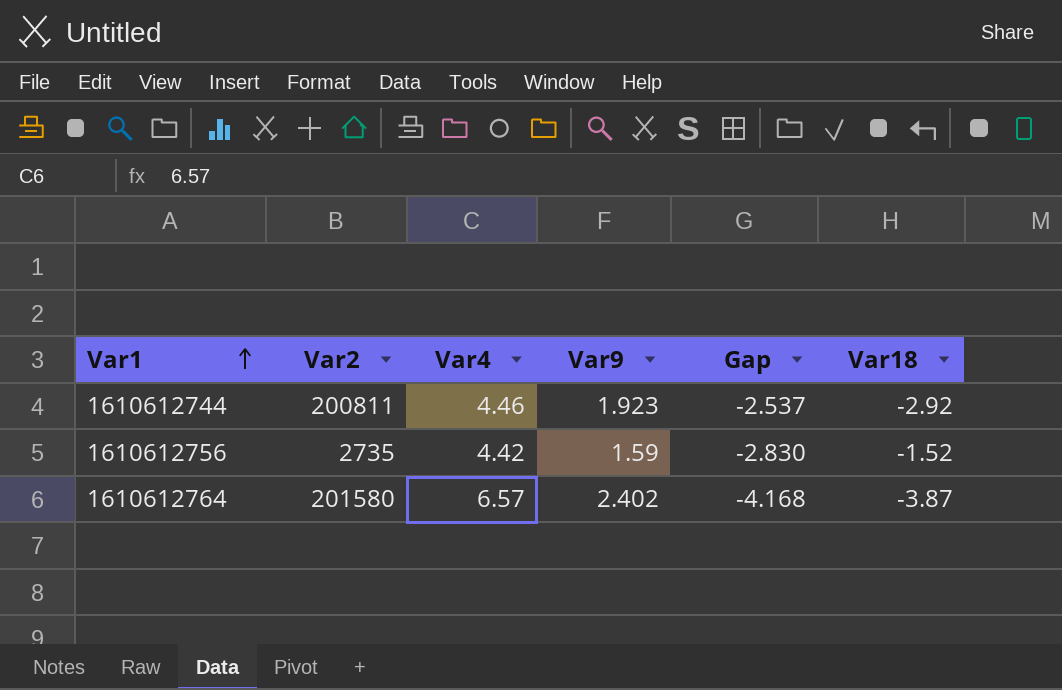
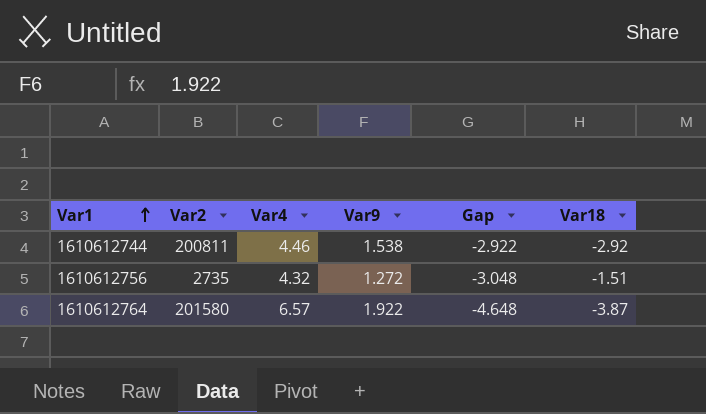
1610612744 | Var9: 1.923 -> 1.538
1610612744 | Gap: -2.537 -> -2.922
1610612756 | Var4: 4.42 -> 4.32
1610612756 | Var9: 1.59 -> 1.272
1610612756 | Gap: -2.830 -> -3.048
1610612756 | Var18: -1.52 -> -1.51
1610612764 | Var9: 2.402 -> 1.922
1610612764 | Gap: -4.168 -> -4.648

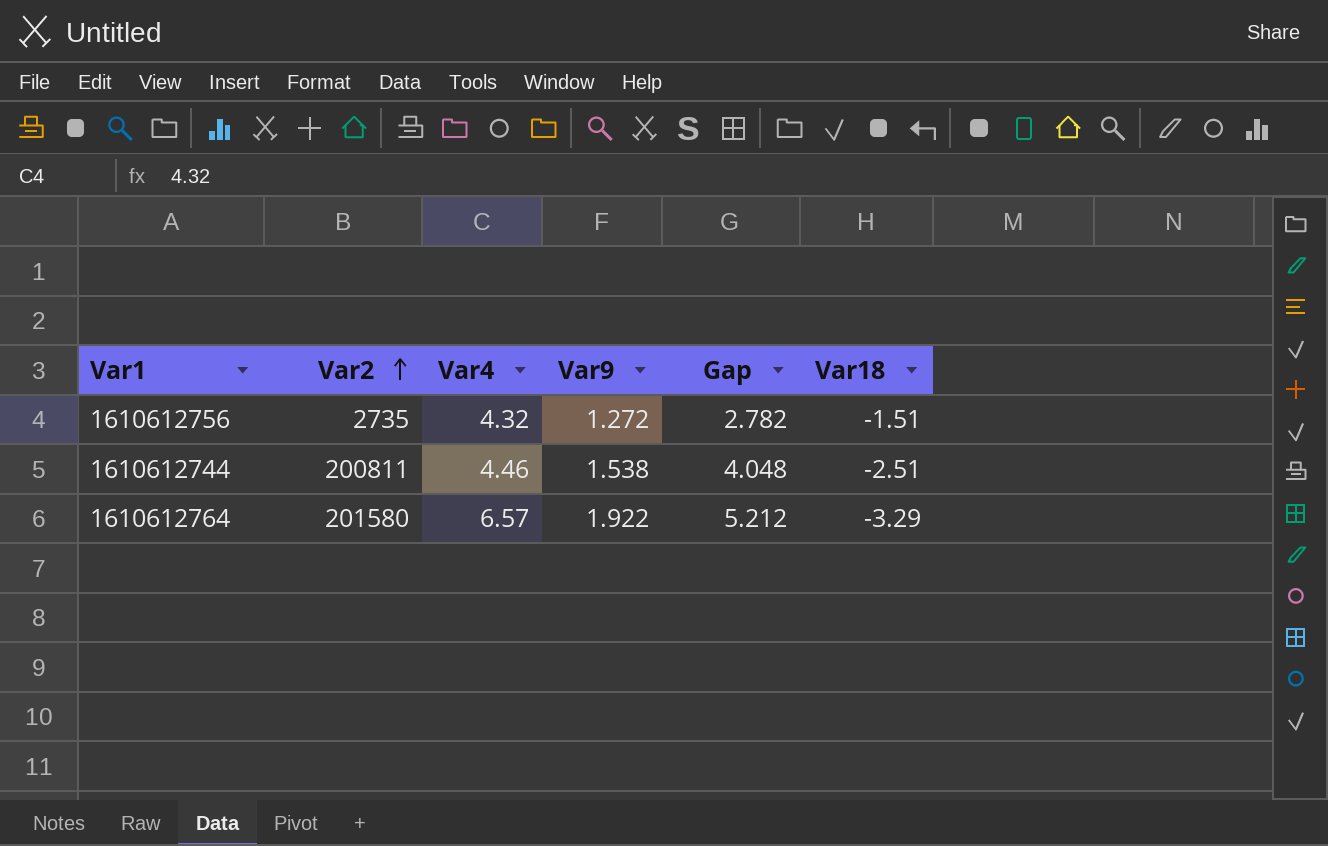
row order: Var1 ascending -> Var2 ascending
column Gap | formula: [Var9] - [Var4] -> [Var9] - [Var18]
1610612744 | Var18: -2.92 -> -2.51
1610612764 | Var18: -3.87 -> -3.29

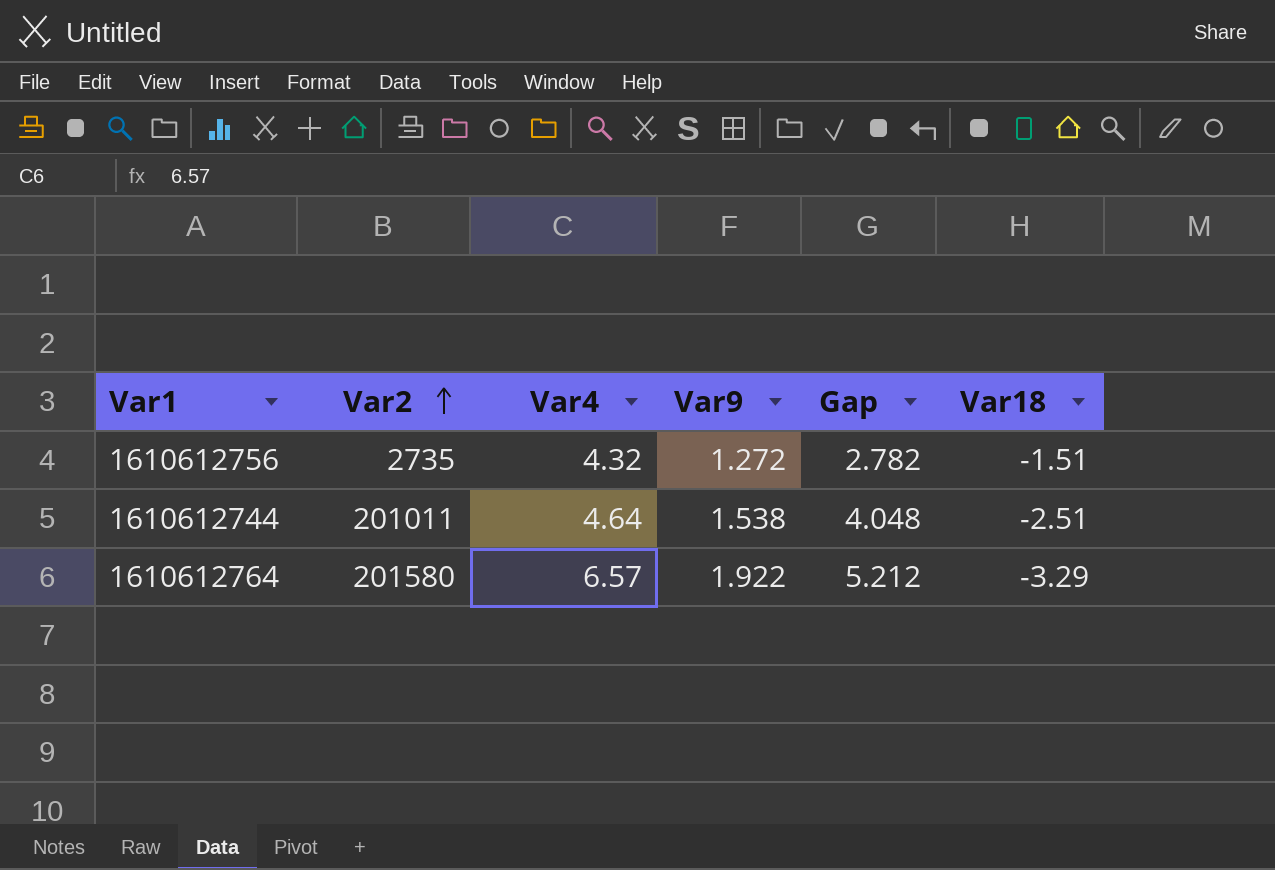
1610612744 | Var2: 200811 -> 201011
1610612744 | Var4: 4.46 -> 4.64

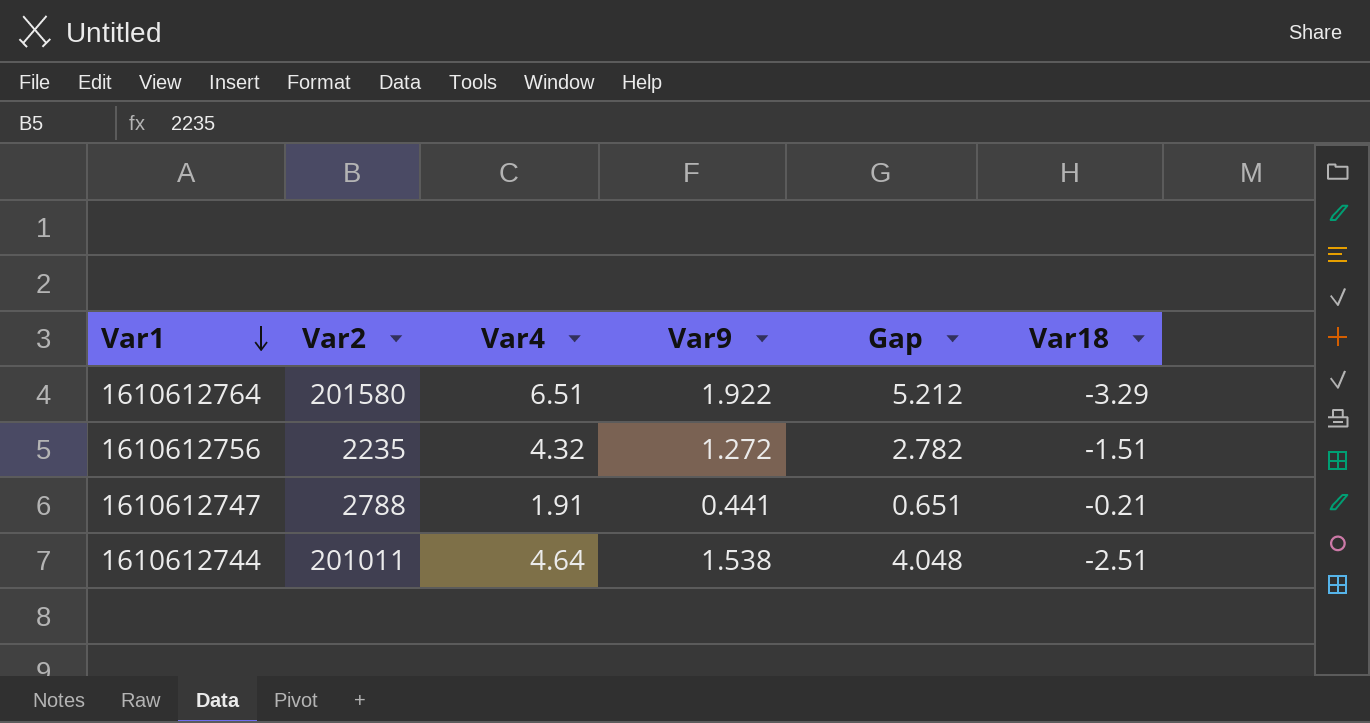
row order: Var2 ascending -> Var1 descending
1610612764 | Var4: 6.57 -> 6.51
1610612756 | Var2: 2735 -> 2235
row 1610612747: none -> 2788 | 1.91 | 0.441 | 0.651 | -0.21

